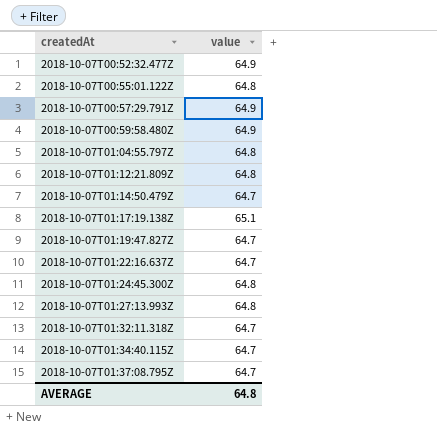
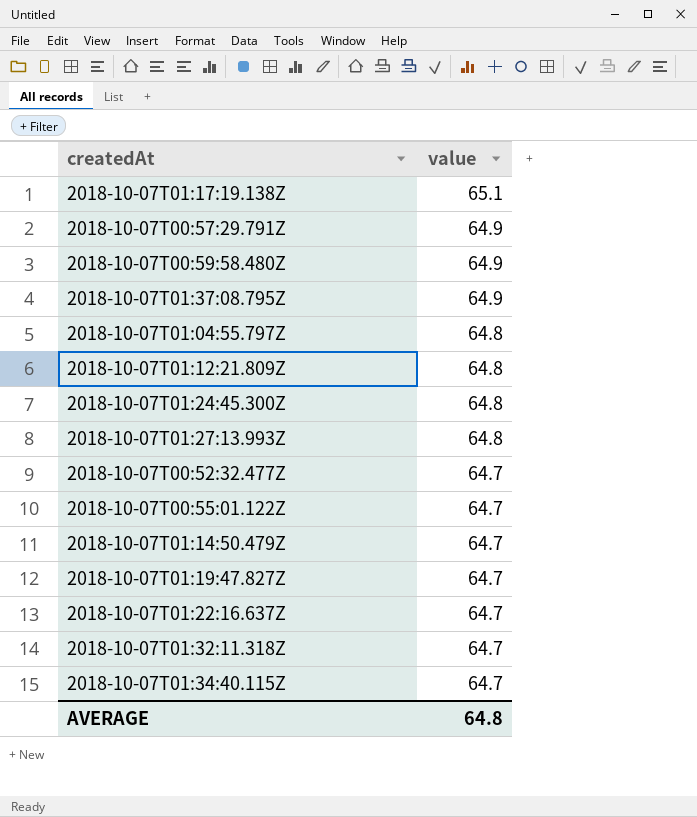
row order: createdAt ascending -> value descending
2018-10-07T01:37:08.795Z | value: 64.7 -> 64.9
2018-10-07T00:52:32.477Z | value: 64.9 -> 64.7
2018-10-07T00:55:01.122Z | value: 64.8 -> 64.7

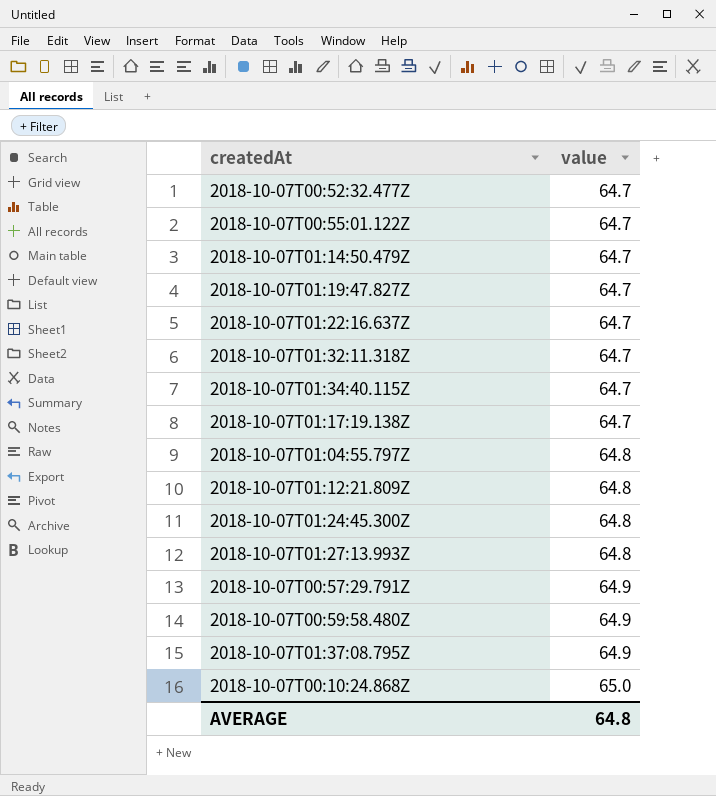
row order: value descending -> value ascending
2018-10-07T01:17:19.138Z | value: 65.1 -> 64.7
row 2018-10-07T00:10:24.868Z: none -> 65.0

